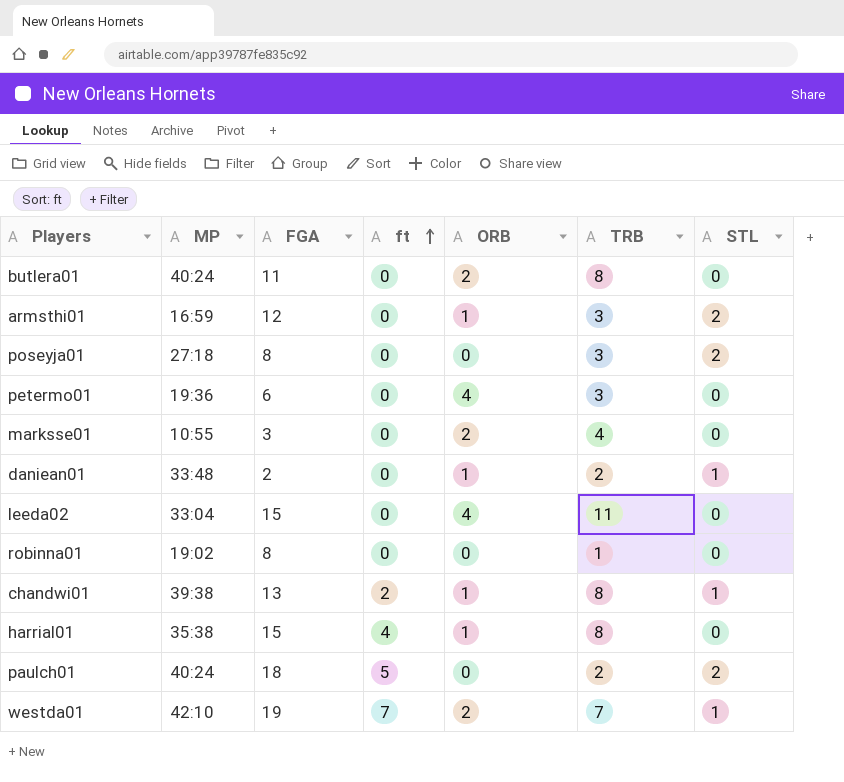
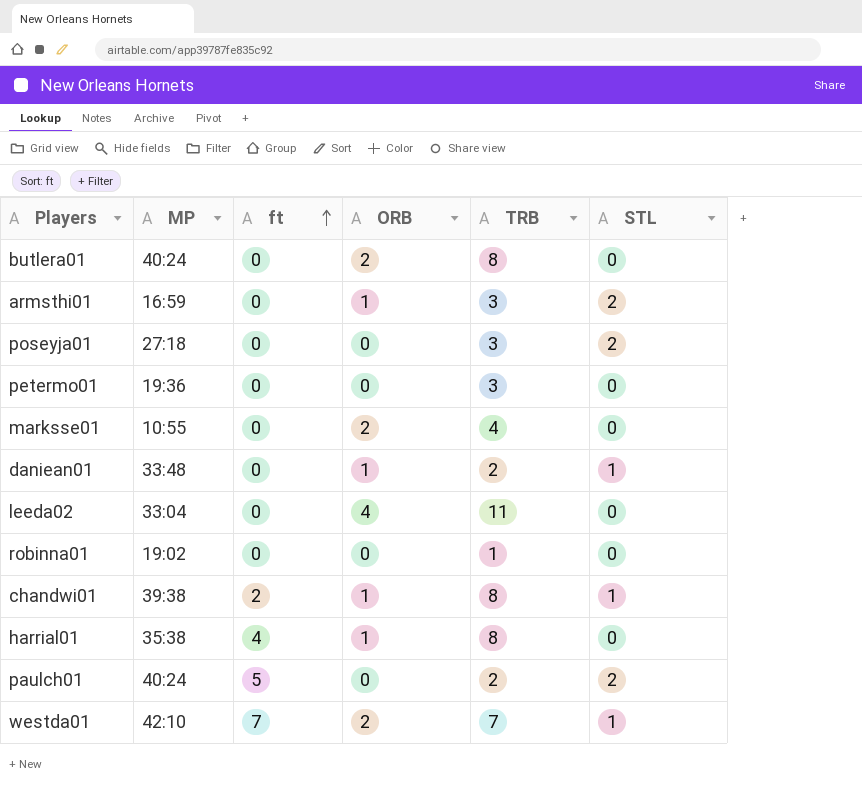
column FGA | position: 3 -> none
petermo01 | ORB: 4 -> 0

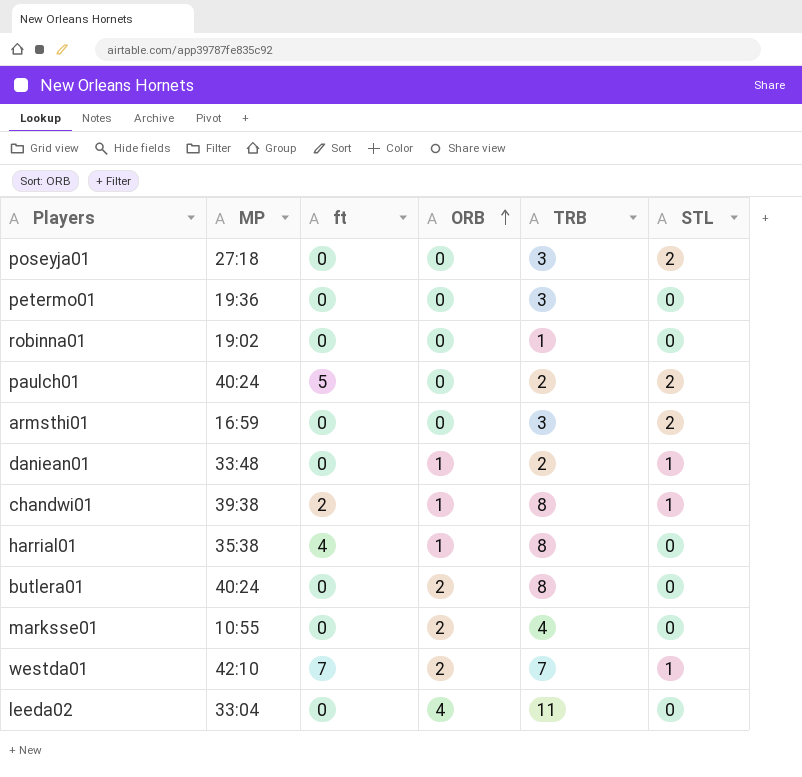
row order: ft ascending -> ORB ascending
armsthi01 | ORB: 1 -> 0

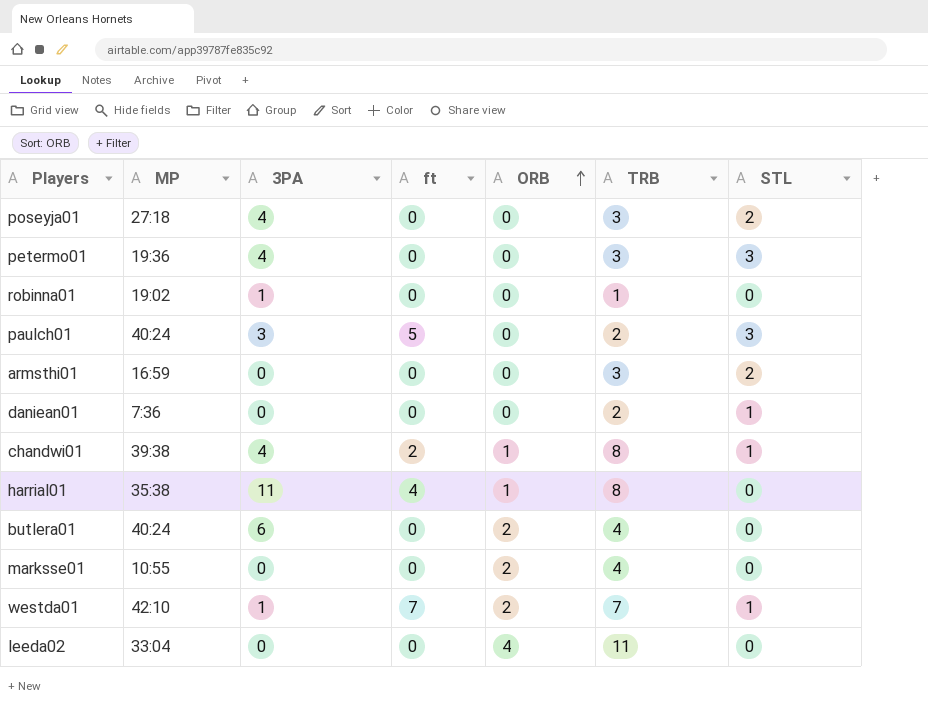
column 3PA | position: none -> 3
petermo01 | STL: 0 -> 3
paulch01 | STL: 2 -> 3
daniean01 | MP: 33:48 -> 7:36
daniean01 | ORB: 1 -> 0
butlera01 | TRB: 8 -> 4

